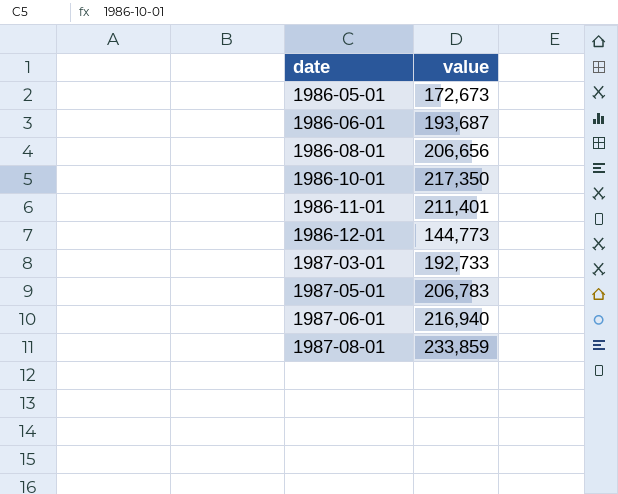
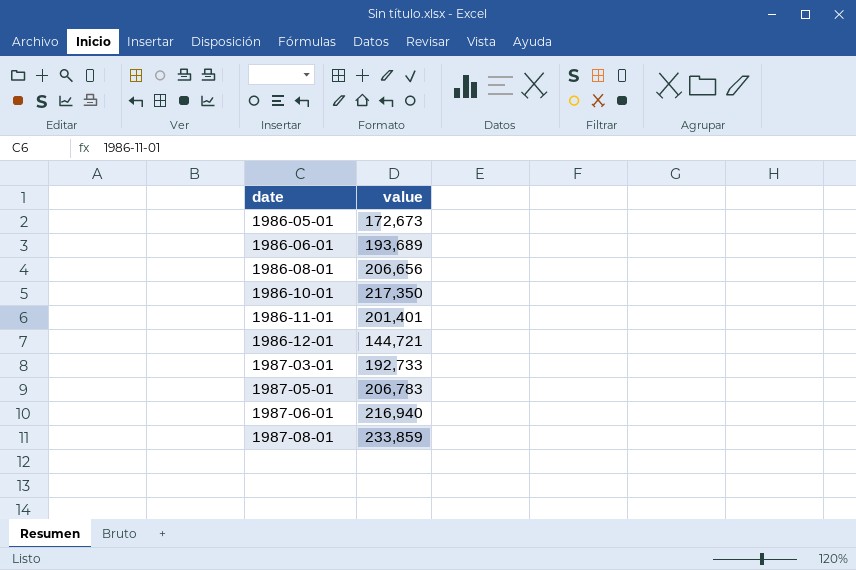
1986-06-01 | value: 193,687 -> 193,689
1986-11-01 | value: 211,401 -> 201,401
1986-12-01 | value: 144,773 -> 144,721

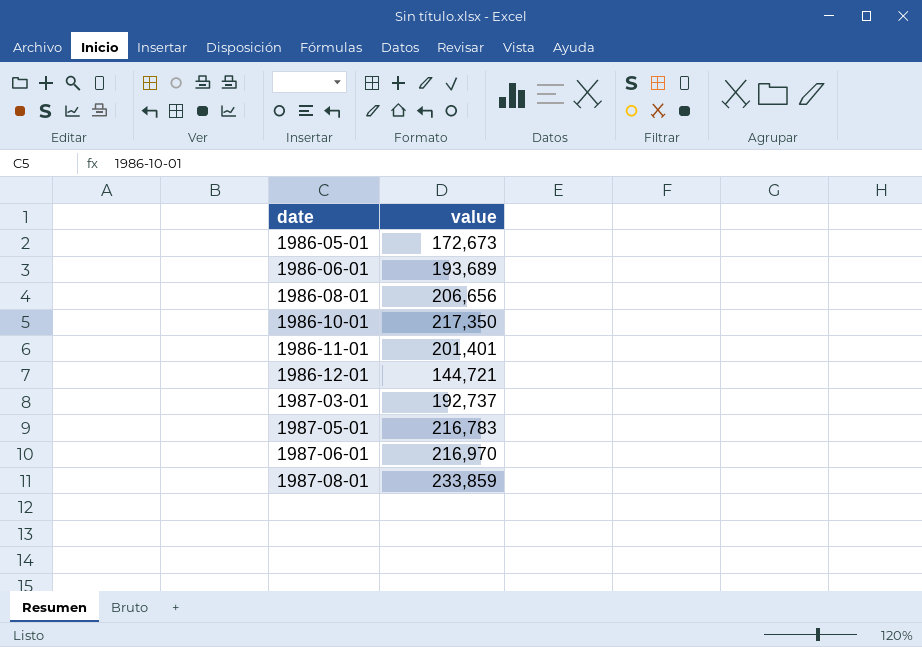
1987-03-01 | value: 192,733 -> 192,737
1987-05-01 | value: 206,783 -> 216,783
1987-06-01 | value: 216,940 -> 216,970

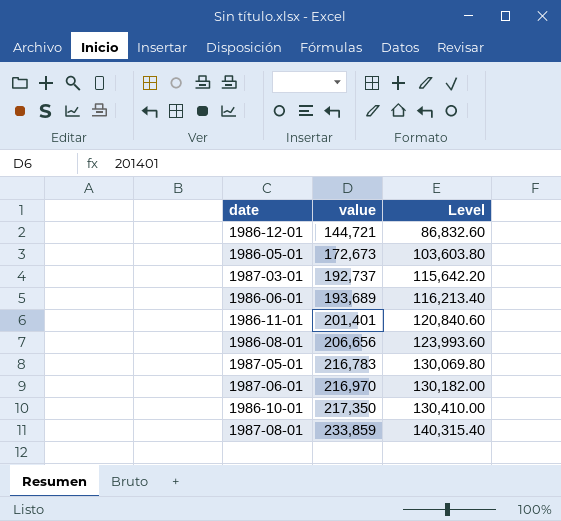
row order: date ascending -> value ascending
column Level | formula: none -> [value] * 0.6

